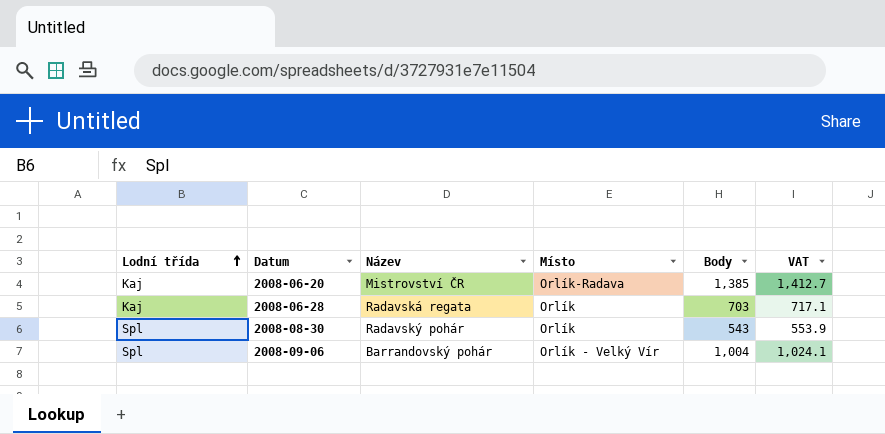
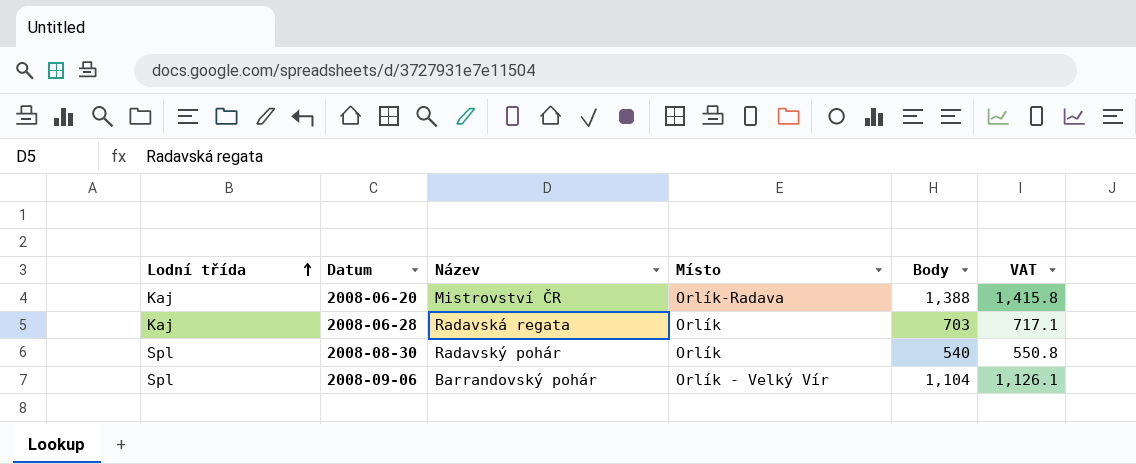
2008-06-20 | Body: 1,385 -> 1,388
2008-06-20 | VAT: 1,412.7 -> 1,415.8
2008-08-30 | Body: 543 -> 540
2008-08-30 | VAT: 553.9 -> 550.8
2008-09-06 | Body: 1,004 -> 1,104
2008-09-06 | VAT: 1,024.1 -> 1,126.1

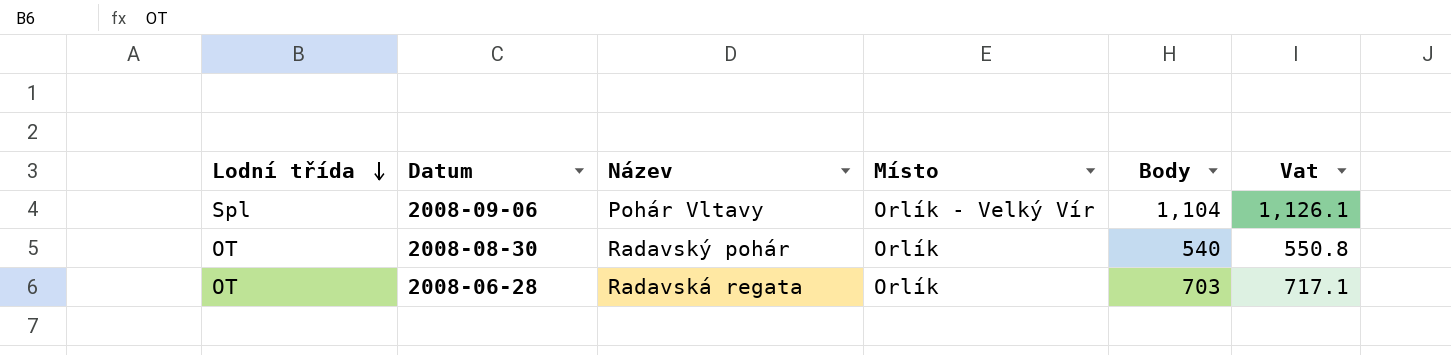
row order: Lodní třída ascending -> Lodní třída descending
column name: VAT -> Vat
row 2008-06-20: Kaj | Mistrovství ČR | Orlík-Radava | 1,388 | 1,415.8 -> none
2008-09-06 | Název: Barrandovský pohár -> Pohár Vltavy
2008-08-30 | Lodní třída: Spl -> OT
2008-06-28 | Lodní třída: Kaj -> OT

